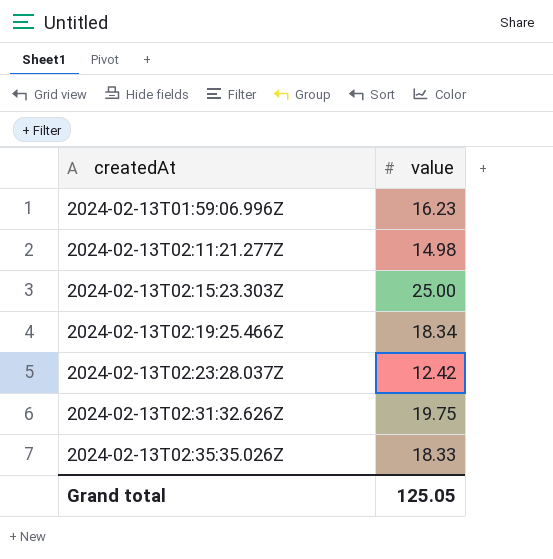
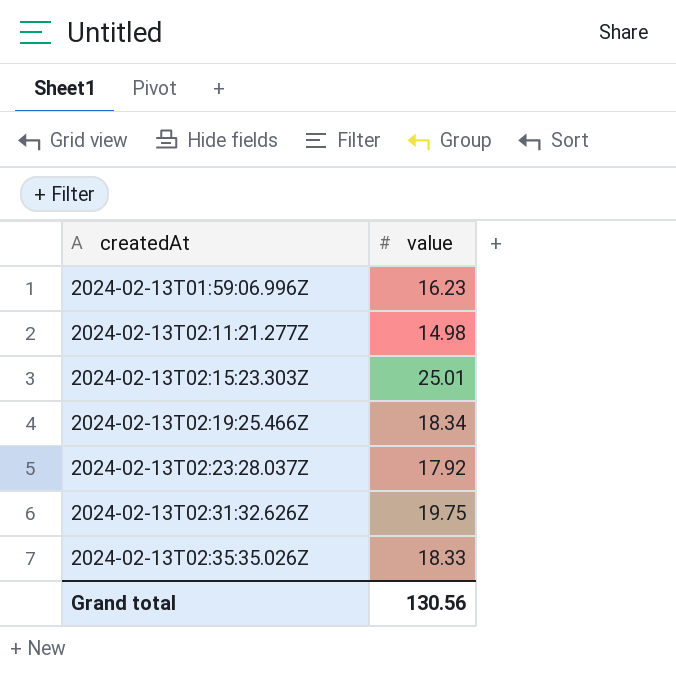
2024-02-13T02:15:23.303Z | value: 25.00 -> 25.01
2024-02-13T02:23:28.037Z | value: 12.42 -> 17.92
Grand total | value: 125.05 -> 130.56

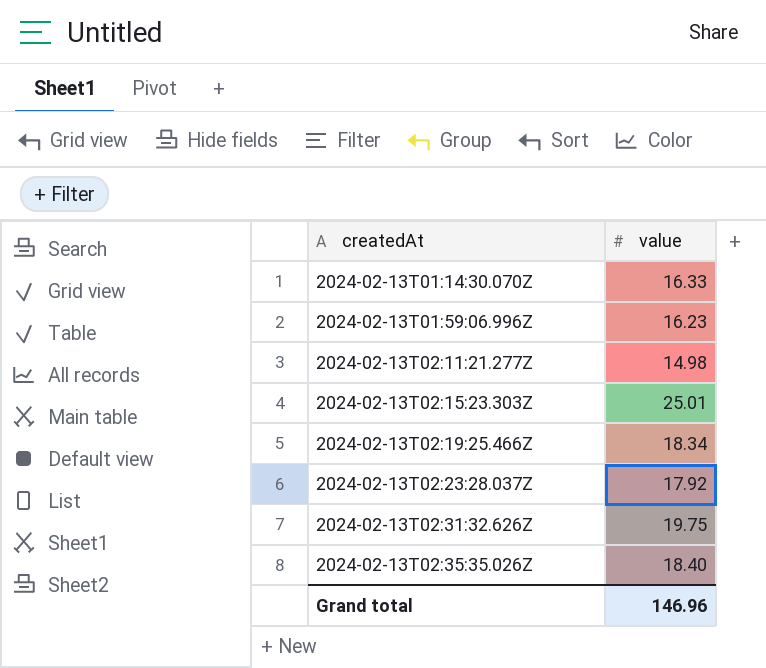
row 2024-02-13T01:14:30.070Z: none -> 16.33
2024-02-13T02:35:35.026Z | value: 18.33 -> 18.40
Grand total | value: 130.56 -> 146.96

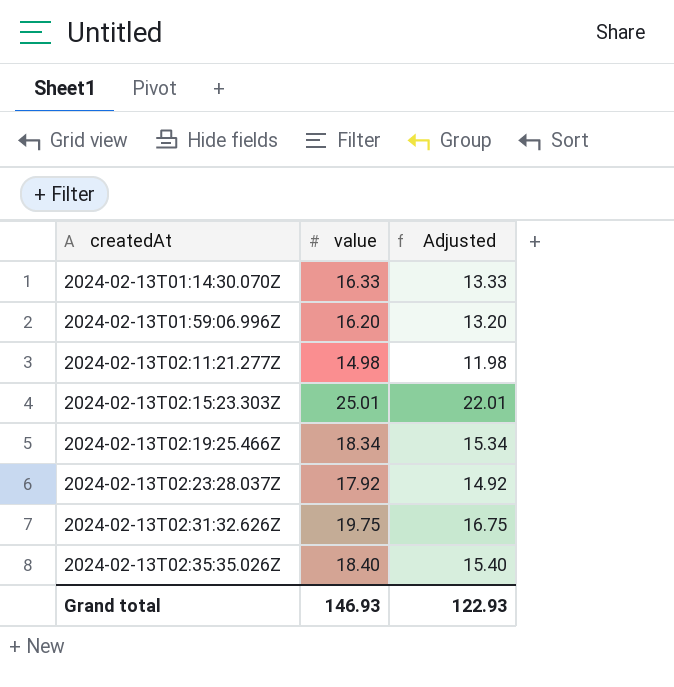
column Adjusted | formula: none -> [value] - 3
2024-02-13T01:59:06.996Z | value: 16.23 -> 16.20
Grand total | value: 146.96 -> 146.93

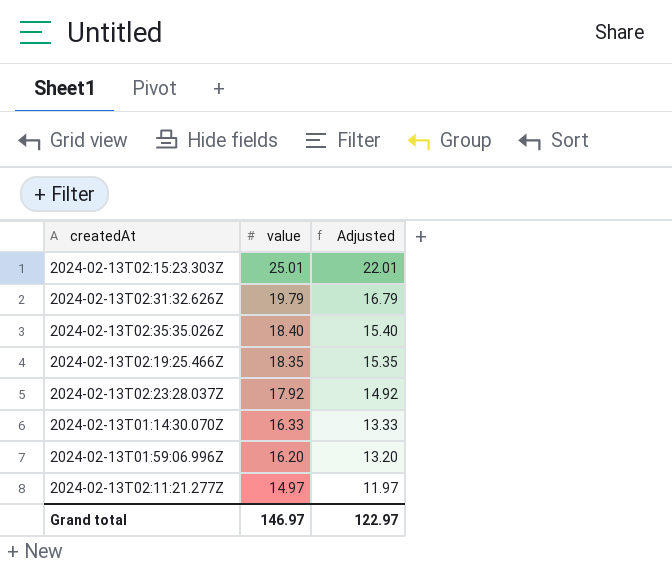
row order: createdAt ascending -> value descending
2024-02-13T02:31:32.626Z | value: 19.75 -> 19.79
2024-02-13T02:31:32.626Z | Adjusted: 16.75 -> 16.79
2024-02-13T02:19:25.466Z | value: 18.34 -> 18.35
2024-02-13T02:19:25.466Z | Adjusted: 15.34 -> 15.35
2024-02-13T02:11:21.277Z | value: 14.98 -> 14.97
2024-02-13T02:11:21.277Z | Adjusted: 11.98 -> 11.97
Grand total | value: 146.93 -> 146.97
Grand total | Adjusted: 122.93 -> 122.97

